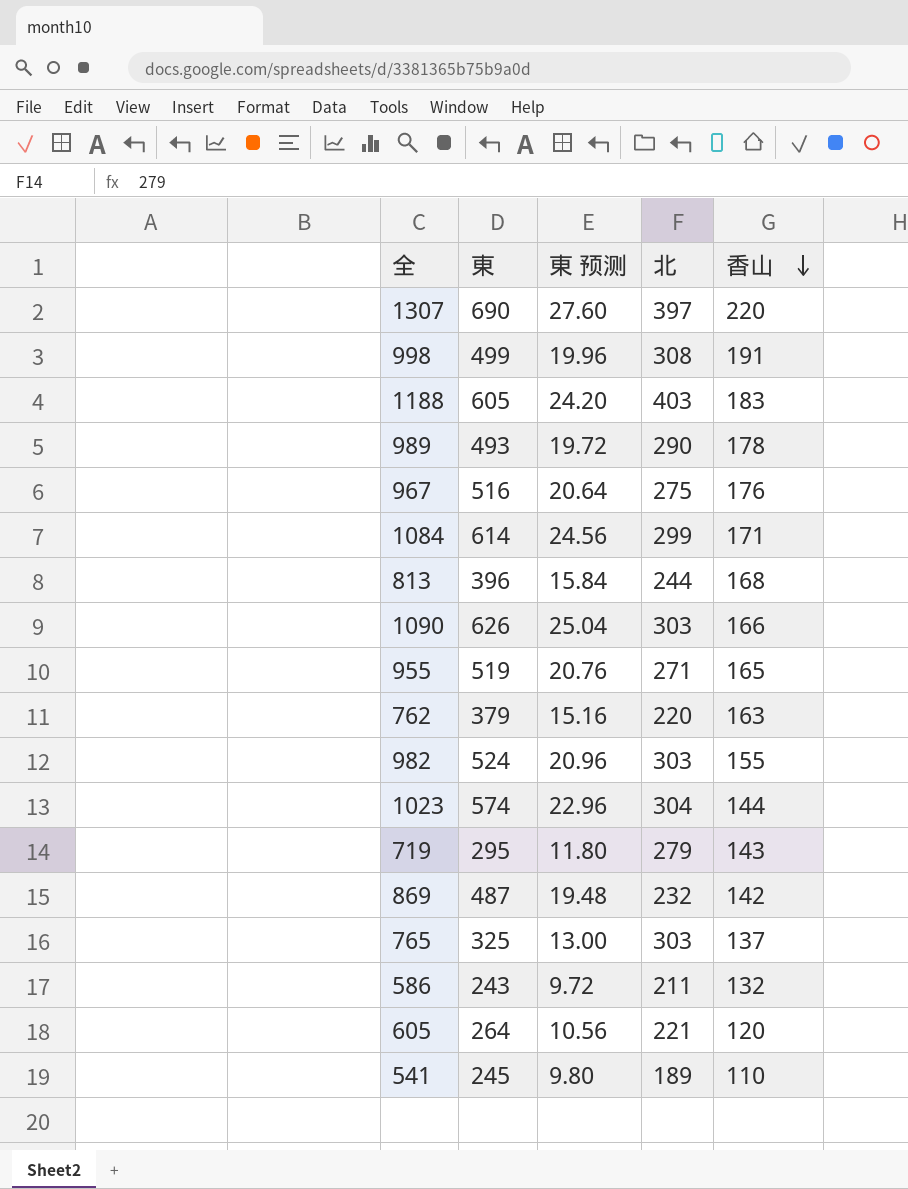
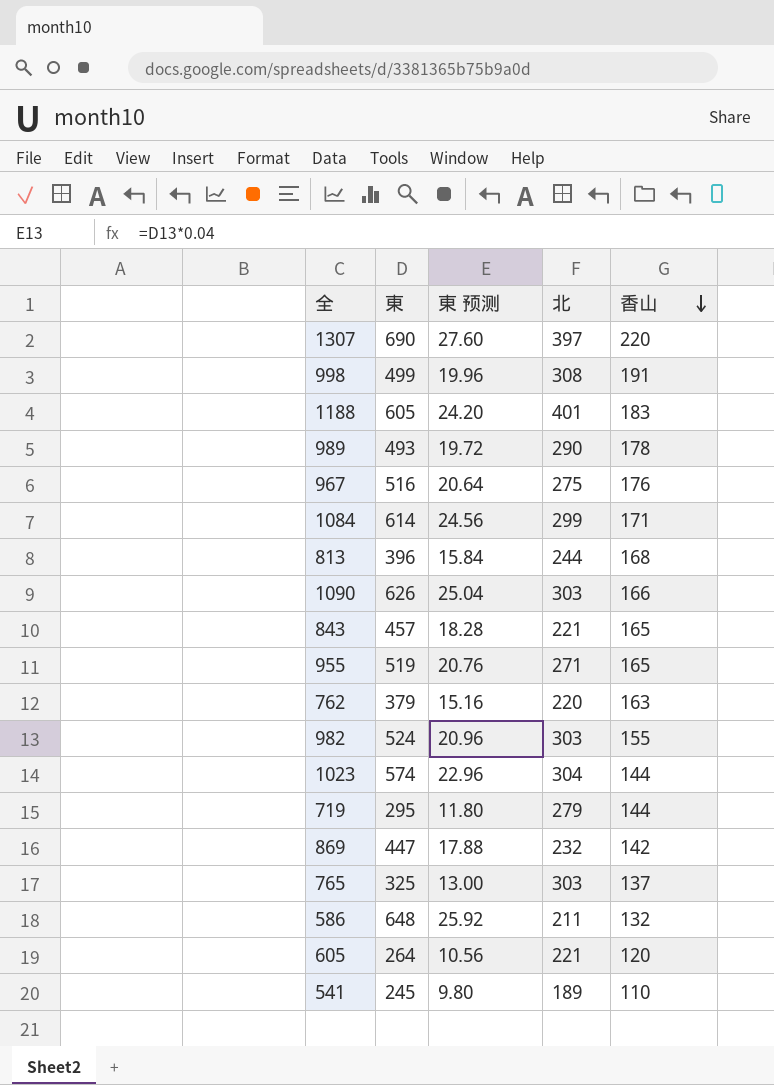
1188 | 北: 403 -> 401
row 843: none -> 457 | 18.28 | 221 | 165
719 | 香山: 143 -> 144
869 | 東: 487 -> 447
869 | 東 预测: 19.48 -> 17.88
586 | 東: 243 -> 648
586 | 東 预测: 9.72 -> 25.92

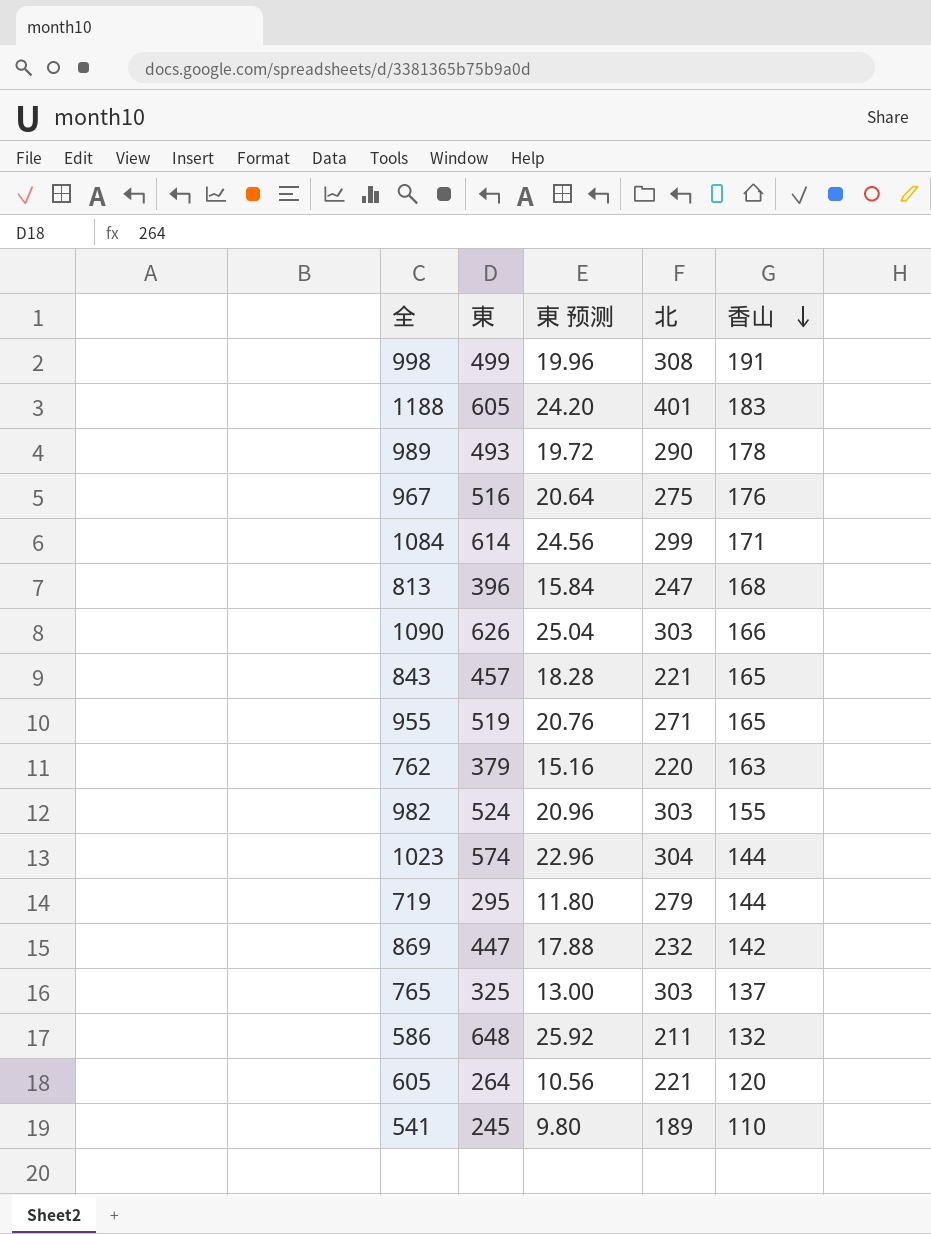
row 1307: 690 | 27.60 | 397 | 220 -> none
813 | 北: 244 -> 247

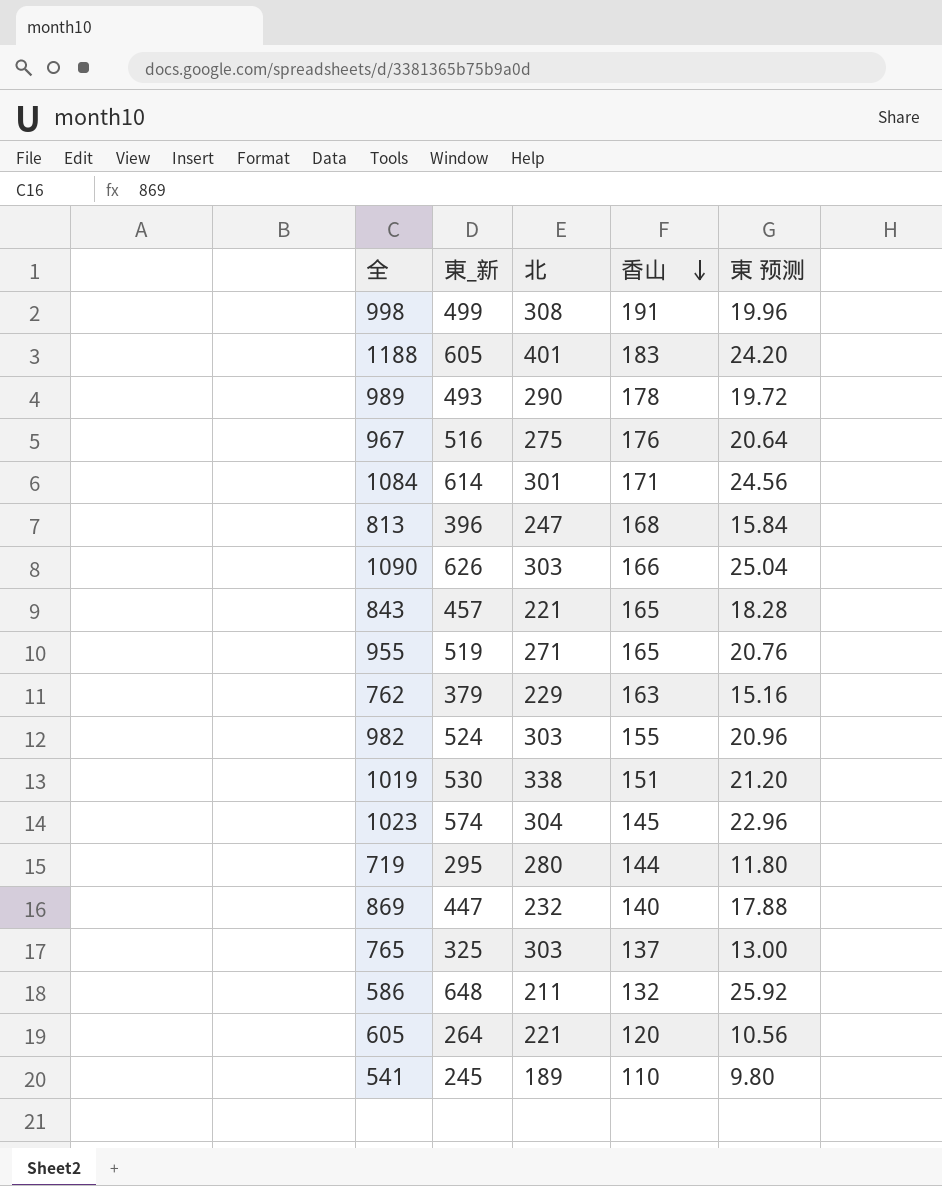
column name: 東 -> 東_新
column 東 预测 | position: 3 -> 5
1084 | 北: 299 -> 301
762 | 北: 220 -> 229
row 1019: none -> 530 | 338 | 151 | 21.20
1023 | 香山: 144 -> 145
719 | 北: 279 -> 280
869 | 香山: 142 -> 140

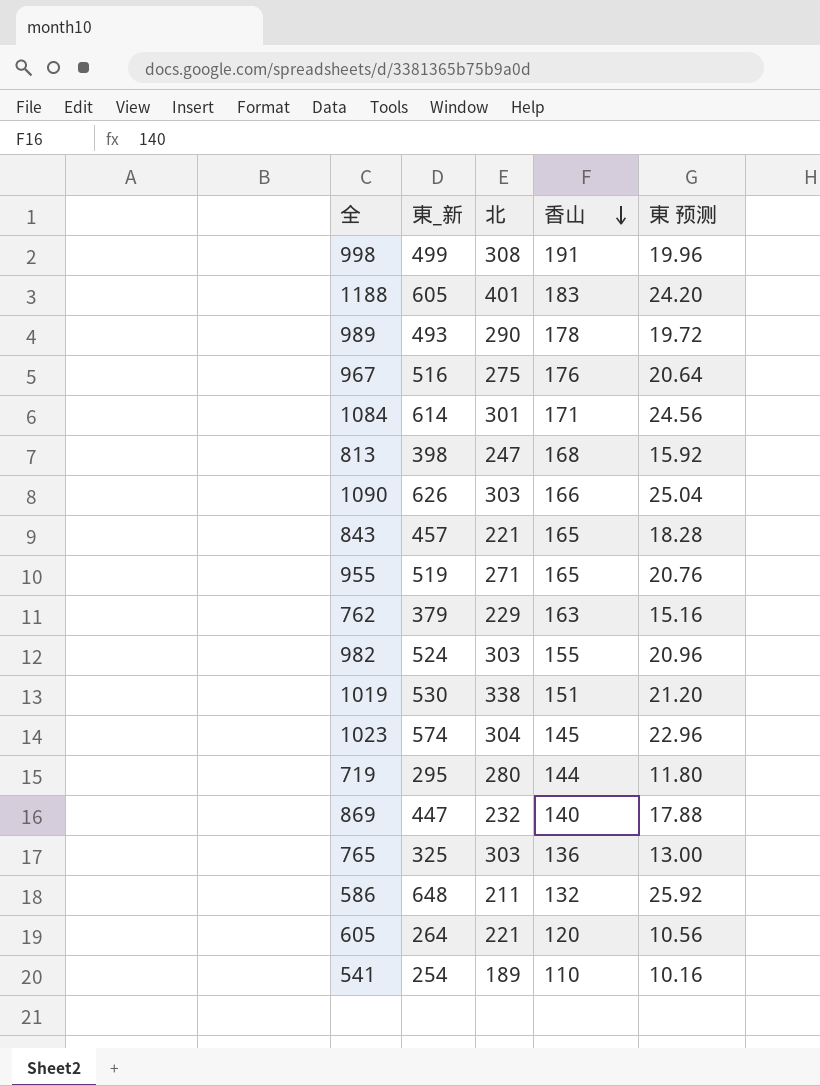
813 | 東_新: 396 -> 398
813 | 東 预测: 15.84 -> 15.92
765 | 香山: 137 -> 136
541 | 東_新: 245 -> 254
541 | 東 预测: 9.80 -> 10.16

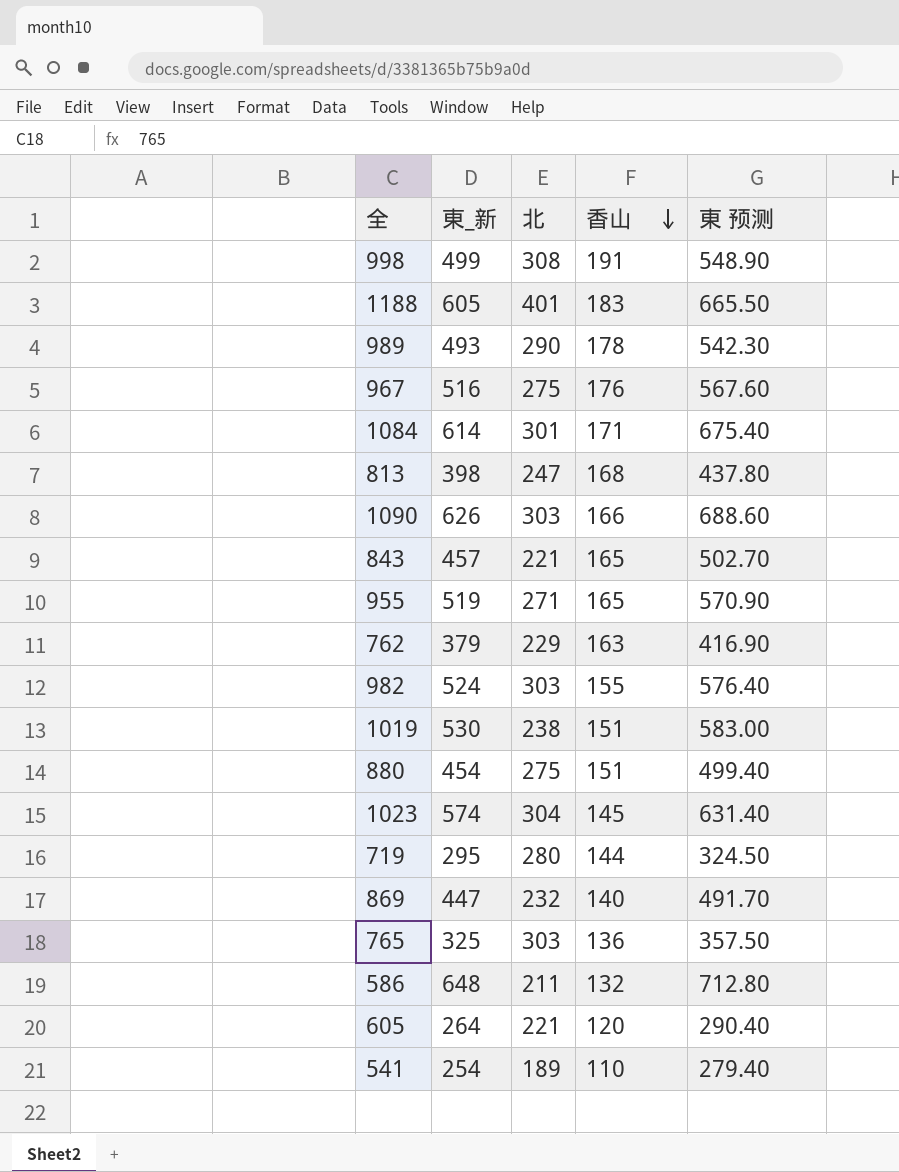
column 東 预测 | formula: [東_新] * 0.04 -> [東_新] * 1.1
1019 | 北: 338 -> 238
row 880: none -> 454 | 275 | 151 | 499.40

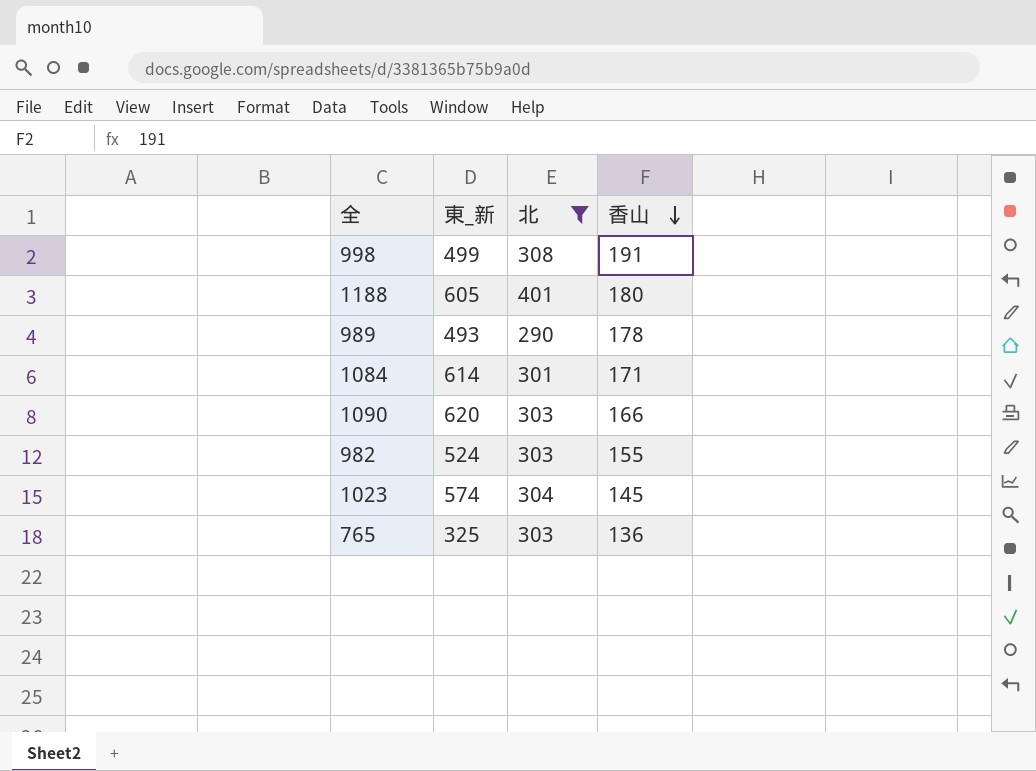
filter: none -> 北 >= 290
column 東 预测 | formula: [東_新] * 1.1 -> none
1188 | 香山: 183 -> 180
1090 | 東_新: 626 -> 620

